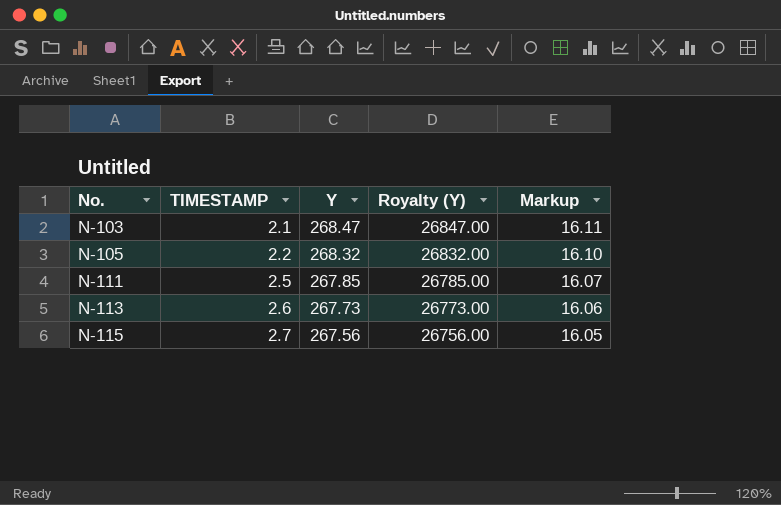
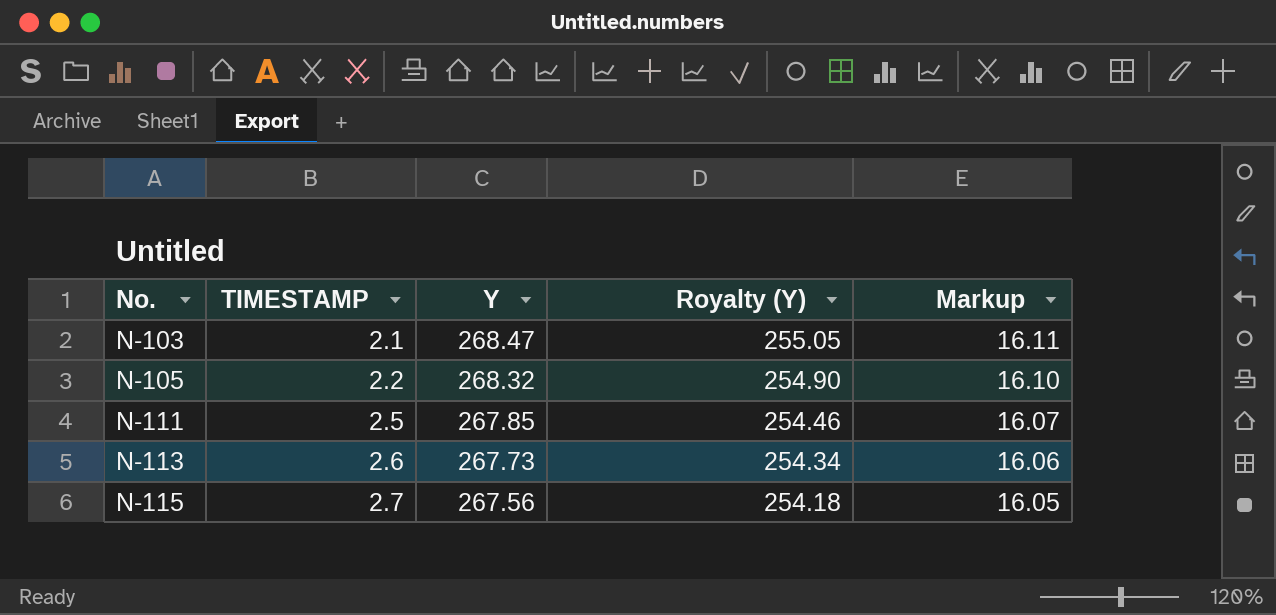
column Royalty (Y) | formula: [Y] * 100 -> [Y] * 0.95

